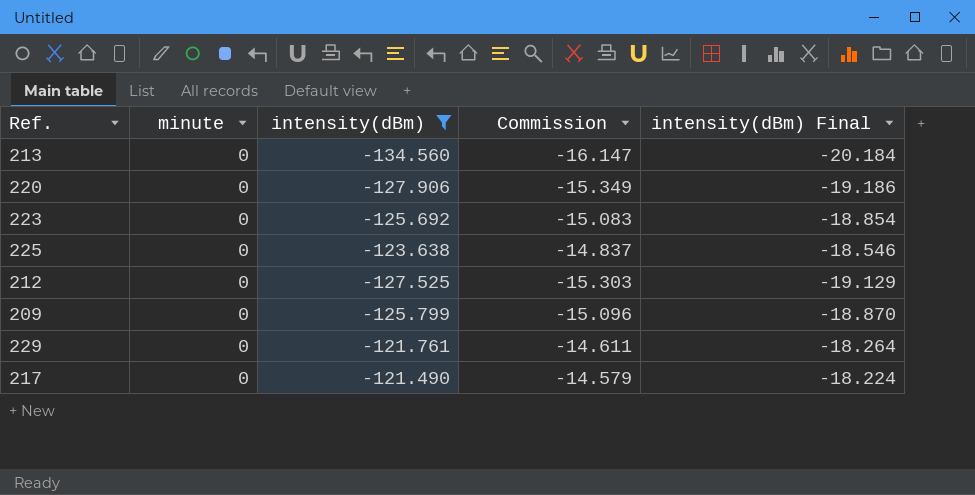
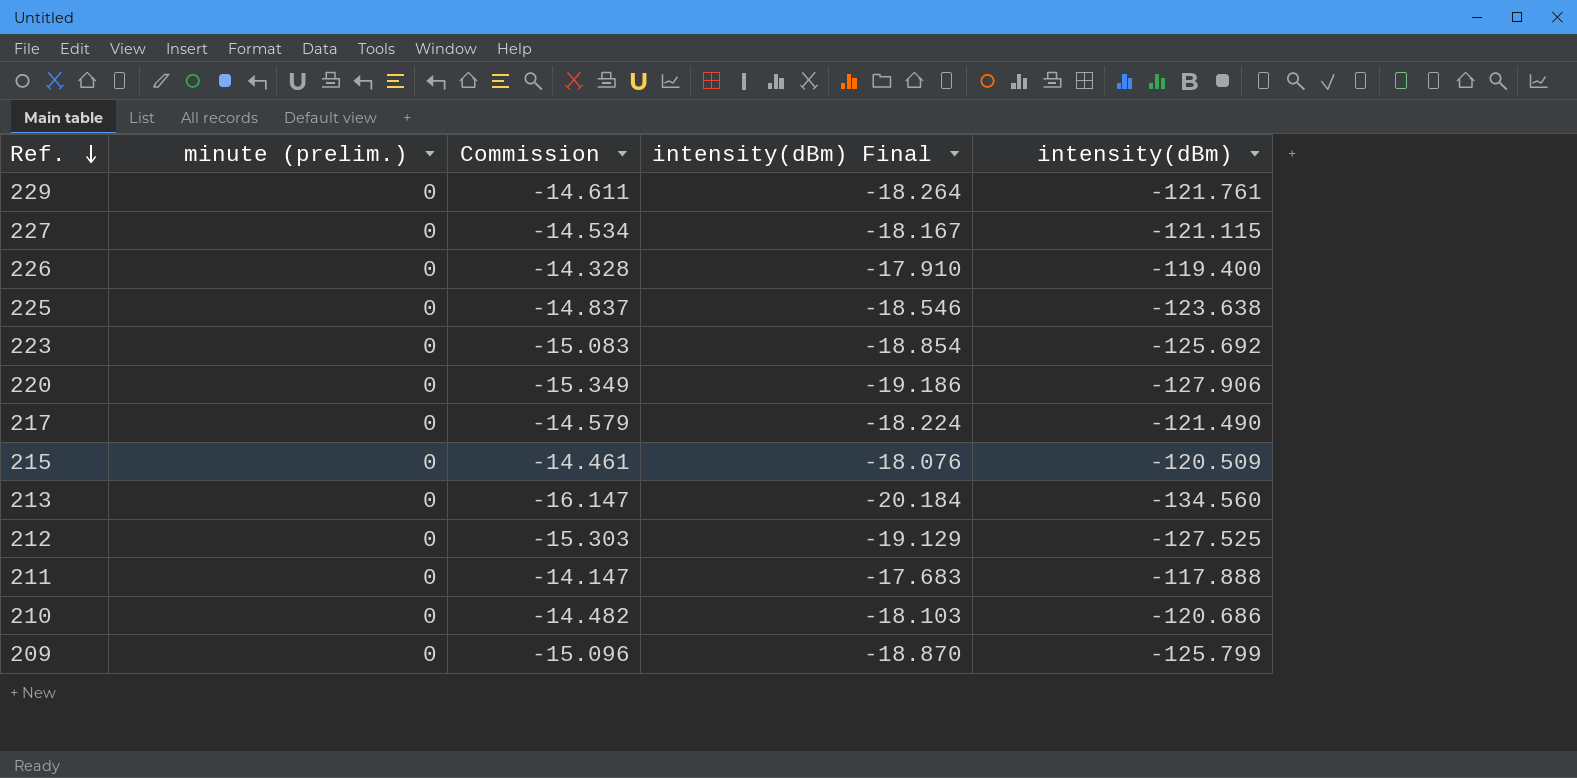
filter: intensity(dBm) <= -121.490 -> none
row order: none -> Ref. descending
column name: minute -> minute (prelim.)
column intensity(dBm) | position: 3 -> 5

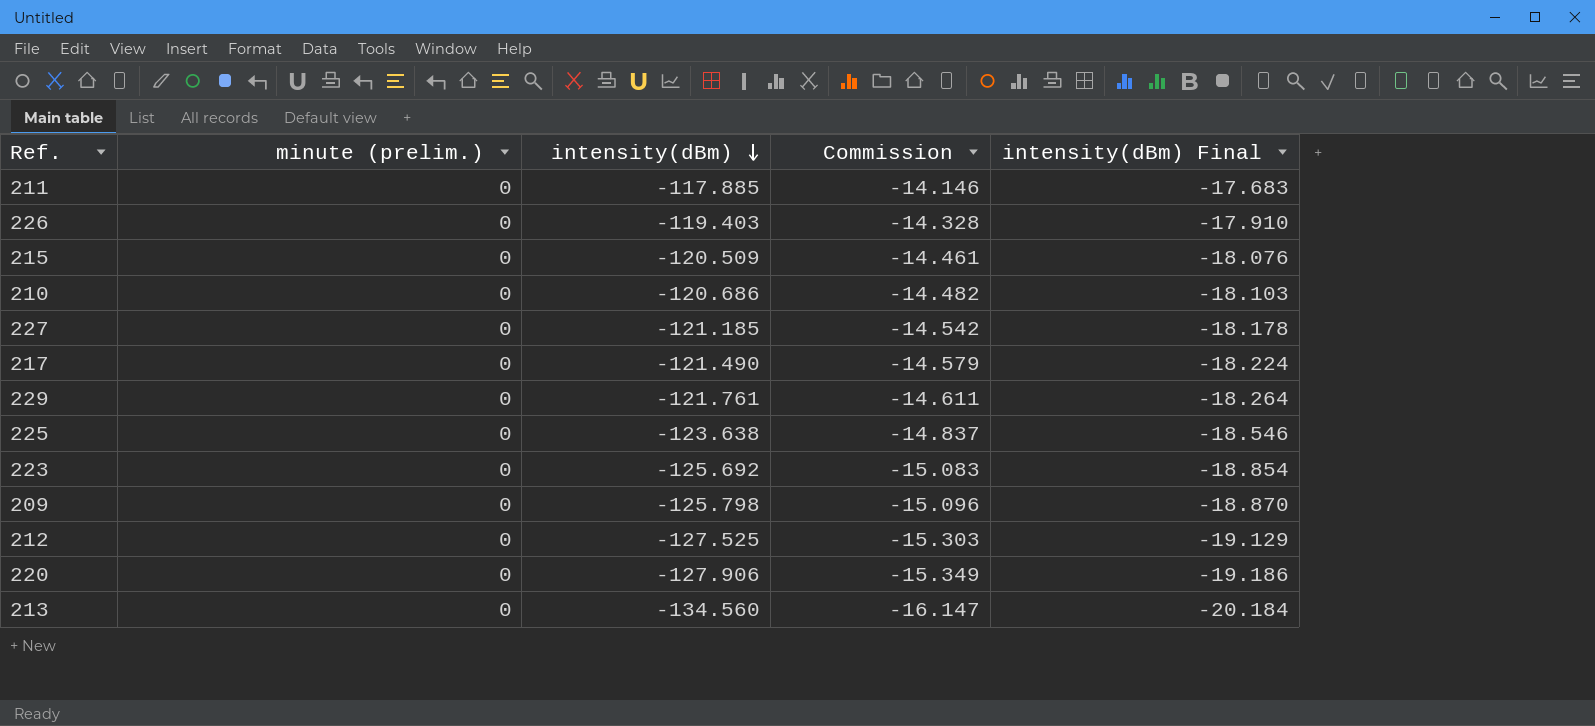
row order: Ref. descending -> intensity(dBm) descending
column intensity(dBm) | position: 5 -> 3
211 | intensity(dBm): -117.888 -> -117.885
211 | Commission: -14.147 -> -14.146
226 | intensity(dBm): -119.400 -> -119.403
227 | intensity(dBm): -121.115 -> -121.185
227 | Commission: -14.534 -> -14.542
227 | intensity(dBm) Final: -18.167 -> -18.178
209 | intensity(dBm): -125.799 -> -125.798

